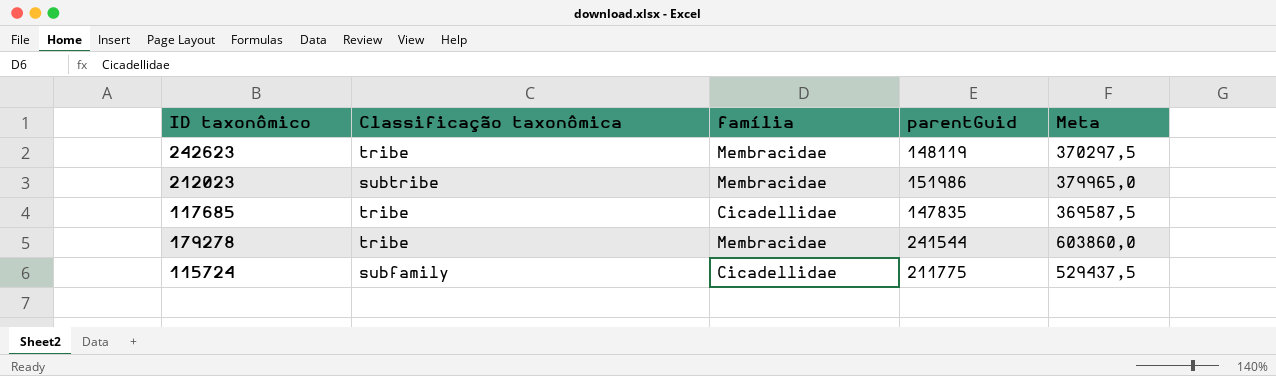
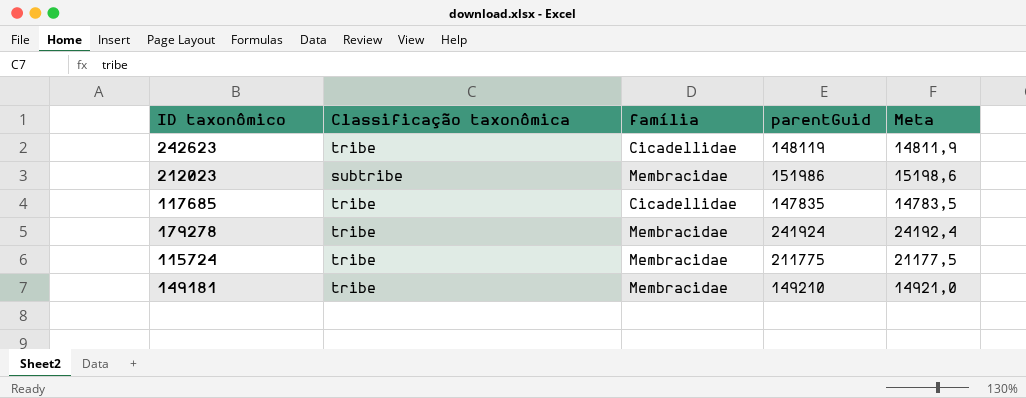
column Meta | formula: [parentGuid] * 2,5 -> [parentGuid] * 0,1
242623 | família: Membracidae -> Cicadellidae
179278 | parentGuid: 241544 -> 241924
115724 | Classificação taxonômica: subfamily -> tribe
115724 | família: Cicadellidae -> Membracidae
row 149181: none -> tribe | Membracidae | 149210 | 14921,0

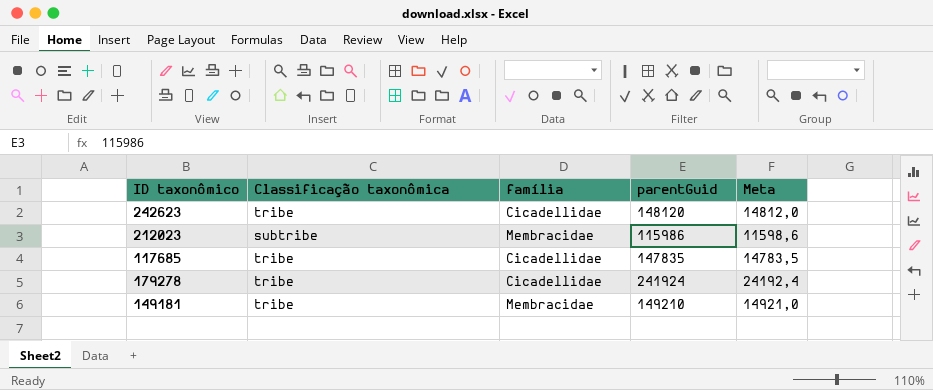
row 115724: tribe | Membracidae | 211775 | 21177,5 -> none
242623 | parentGuid: 148119 -> 148120
242623 | Meta: 14811,9 -> 14812,0
212023 | parentGuid: 151986 -> 115986
212023 | Meta: 15198,6 -> 11598,6
179278 | família: Membracidae -> Cicadellidae

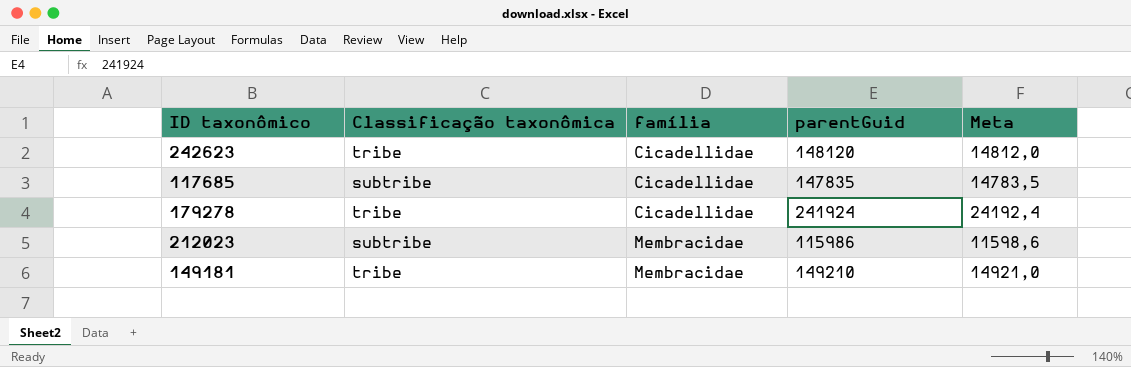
row order: none -> família ascending
117685 | Classificação taxonômica: tribe -> subtribe

